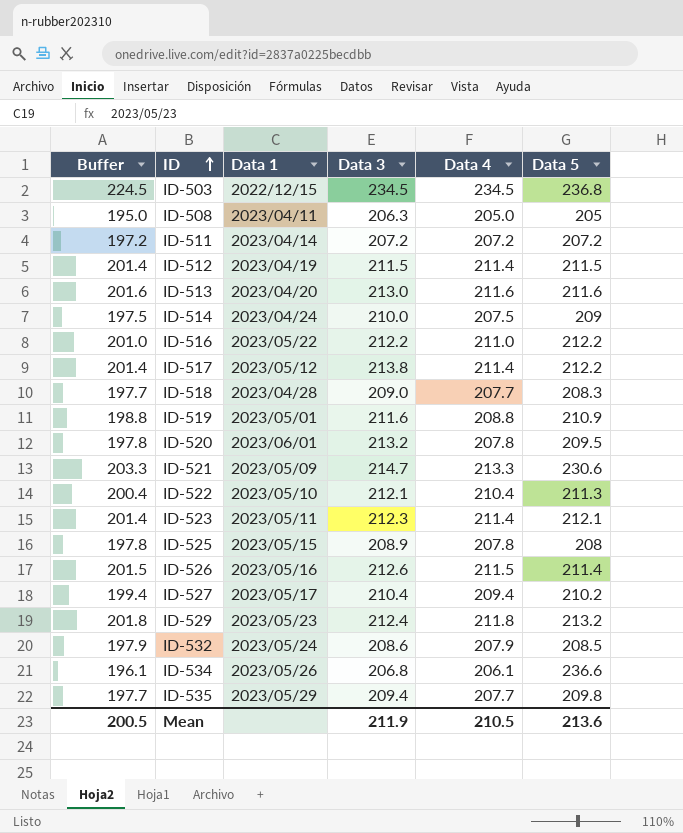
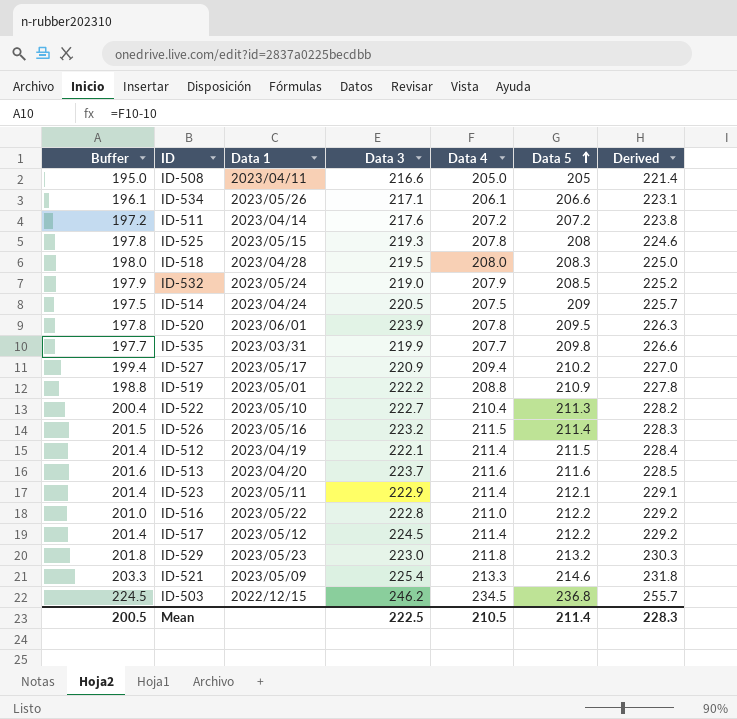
row order: ID ascending -> Data 5 ascending
column Derived | formula: none -> [Data 5] * 1.08
ID-508 | Data 3: 206.3 -> 216.6
ID-534 | Data 3: 206.8 -> 217.1
ID-534 | Data 5: 236.6 -> 206.6
ID-511 | Data 3: 207.2 -> 217.6
ID-525 | Data 3: 208.9 -> 219.3
ID-518 | Buffer: 197.7 -> 198.0
ID-518 | Data 3: 209.0 -> 219.5
ID-518 | Data 4: 207.7 -> 208.0
ID-532 | Data 3: 208.6 -> 219.0
ID-514 | Data 3: 210.0 -> 220.5
ID-520 | Data 3: 213.2 -> 223.9
ID-535 | Data 1: 2023/05/29 -> 2023/03/31
ID-535 | Data 3: 209.4 -> 219.9
ID-527 | Data 3: 210.4 -> 220.9
ID-519 | Data 3: 211.6 -> 222.2
ID-522 | Data 3: 212.1 -> 222.7
ID-526 | Data 3: 212.6 -> 223.2
ID-512 | Data 3: 211.5 -> 222.1
ID-513 | Data 3: 213.0 -> 223.7
ID-523 | Data 3: 212.3 -> 222.9
ID-516 | Data 3: 212.2 -> 222.8
ID-517 | Data 3: 213.8 -> 224.5
ID-529 | Data 3: 212.4 -> 223.0
ID-521 | Data 3: 214.7 -> 225.4
ID-521 | Data 5: 230.6 -> 214.6
ID-503 | Data 3: 234.5 -> 246.2
Mean | Data 3: 211.9 -> 222.5
Mean | Data 5: 213.6 -> 211.4

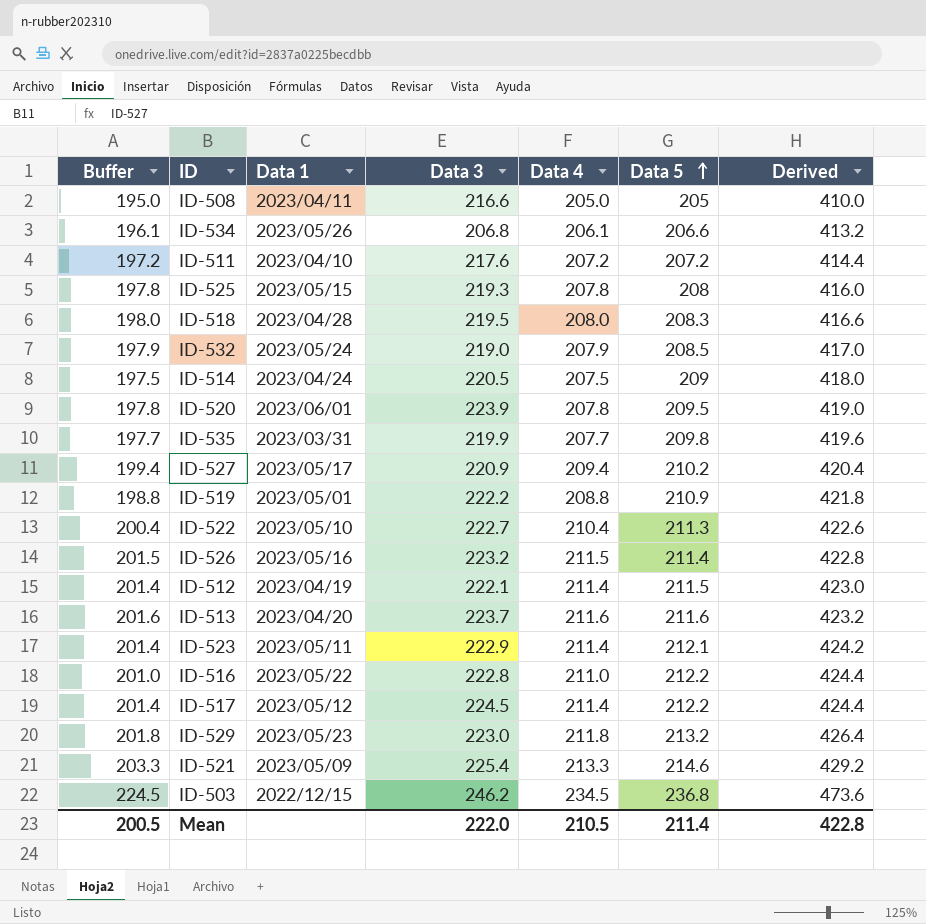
column Derived | formula: [Data 5] * 1.08 -> [Data 5] * 2
ID-534 | Data 3: 217.1 -> 206.8
ID-511 | Data 1: 2023/04/14 -> 2023/04/10
Mean | Data 3: 222.5 -> 222.0
Mean | Derived: 228.3 -> 422.8

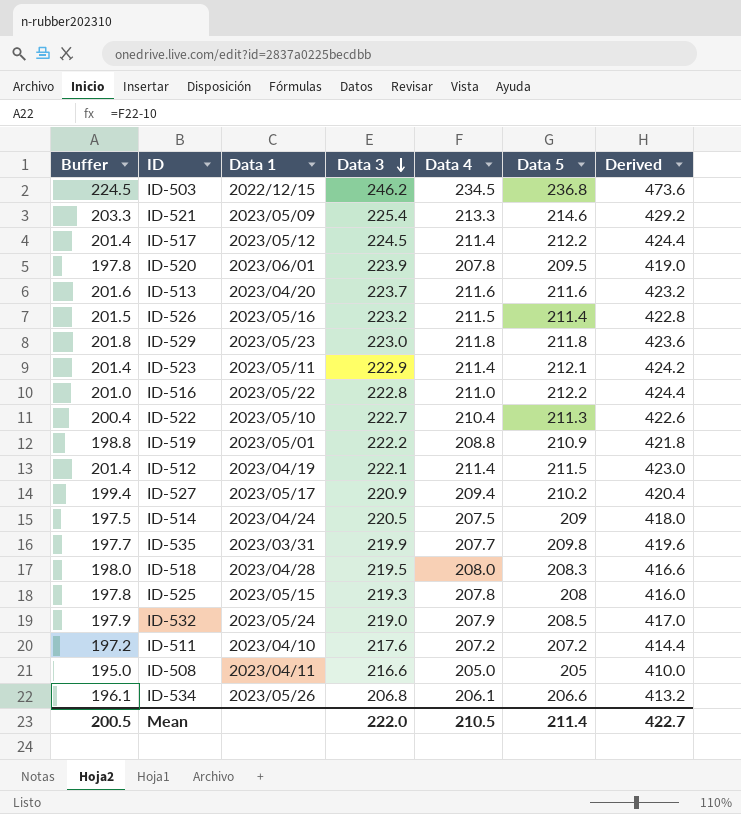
row order: Data 5 ascending -> Data 3 descending
ID-529 | Data 5: 213.2 -> 211.8
ID-529 | Derived: 426.4 -> 423.6
Mean | Derived: 422.8 -> 422.7

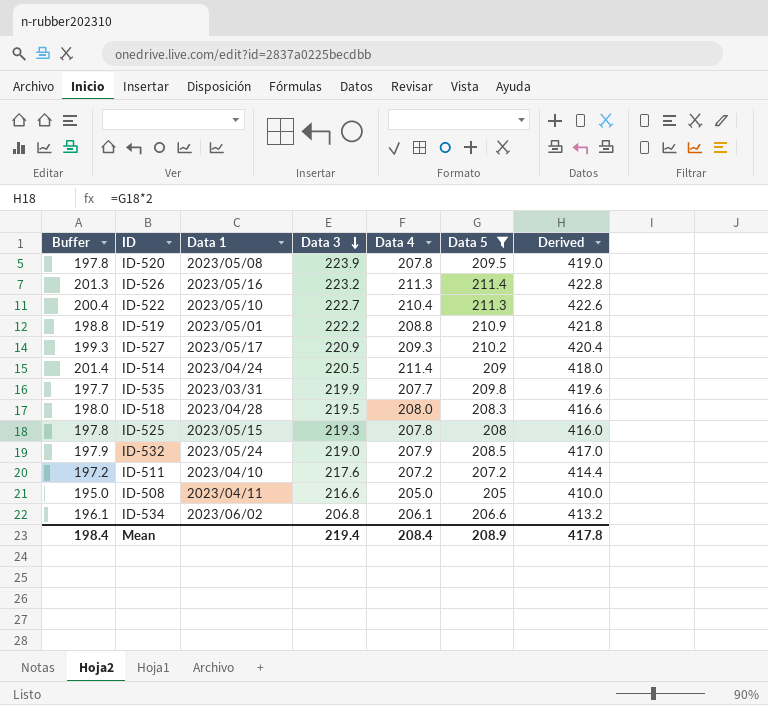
filter: none -> Data 5 <= 211.4
ID-520 | Data 1: 2023/06/01 -> 2023/05/08
ID-526 | Buffer: 201.5 -> 201.3
ID-526 | Data 4: 211.5 -> 211.3
ID-527 | Buffer: 199.4 -> 199.3
ID-527 | Data 4: 209.4 -> 209.3
ID-514 | Buffer: 197.5 -> 201.4
ID-514 | Data 4: 207.5 -> 211.4
ID-534 | Data 1: 2023/05/26 -> 2023/06/02
Mean | Buffer: 200.5 -> 198.4
Mean | Data 3: 222.0 -> 219.4
Mean | Data 4: 210.5 -> 208.4
Mean | Data 5: 211.4 -> 208.9
Mean | Derived: 422.7 -> 417.8

